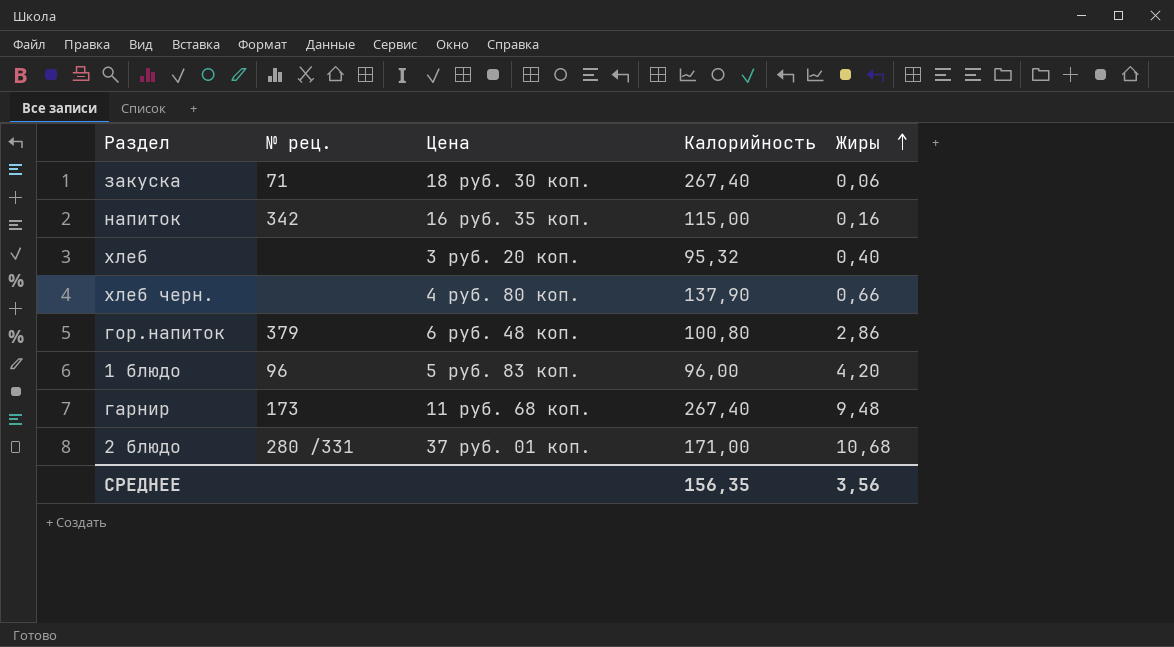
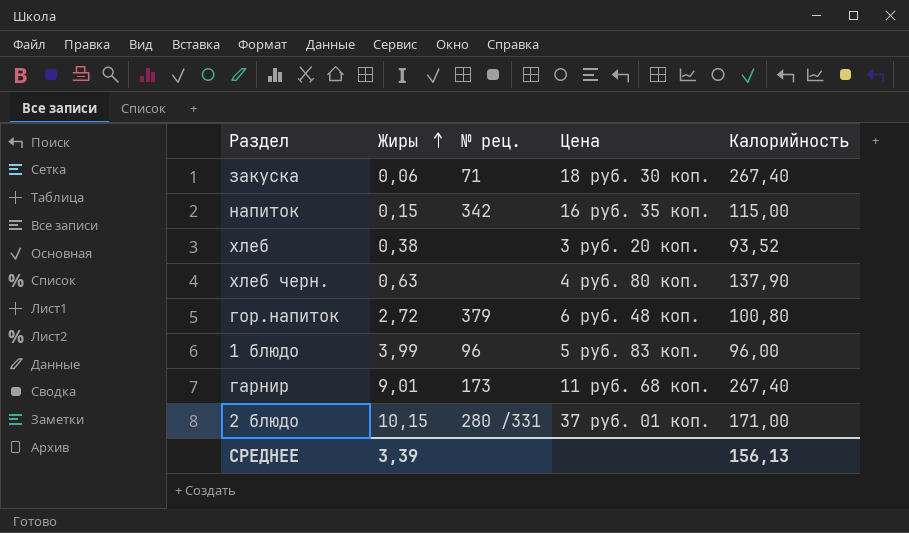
column Жиры | position: 5 -> 2
напиток | Жиры: 0,16 -> 0,15
хлеб | Жиры: 0,40 -> 0,38
хлеб | Калорийность: 95,32 -> 93,52
хлеб черн. | Жиры: 0,66 -> 0,63
гор.напиток | Жиры: 2,86 -> 2,72
1 блюдо | Жиры: 4,20 -> 3,99
гарнир | Жиры: 9,48 -> 9,01
2 блюдо | Жиры: 10,68 -> 10,15
СРЕДНЕЕ | Жиры: 3,56 -> 3,39
СРЕДНЕЕ | Калорийность: 156,35 -> 156,13

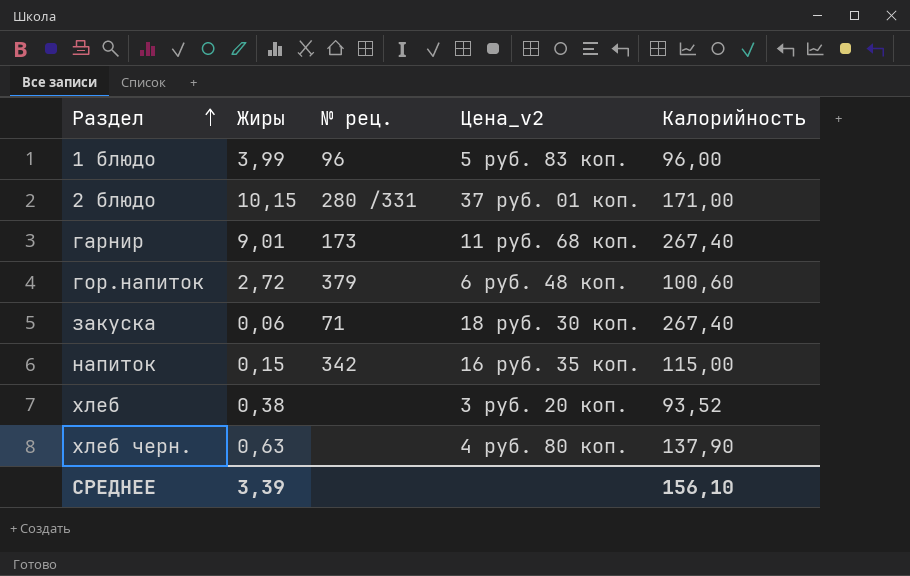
row order: Жиры ascending -> Раздел ascending
column name: Цена -> Цена_v2
гор.напиток | Калорийность: 100,80 -> 100,60
СРЕДНЕЕ | Калорийность: 156,13 -> 156,10

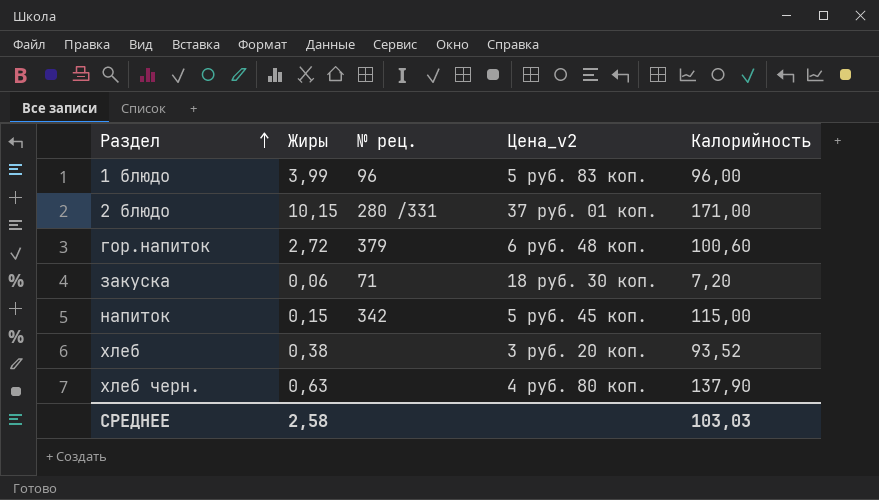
row гарнир: 9,01 | 173 | 11 руб. 68 коп. | 267,40 -> none
закуска | Калорийность: 267,40 -> 7,20
напиток | Цена_v2: 16 руб. 35 коп. -> 5 руб. 45 коп.
СРЕДНЕЕ | Жиры: 3,39 -> 2,58
СРЕДНЕЕ | Калорийность: 156,10 -> 103,03

